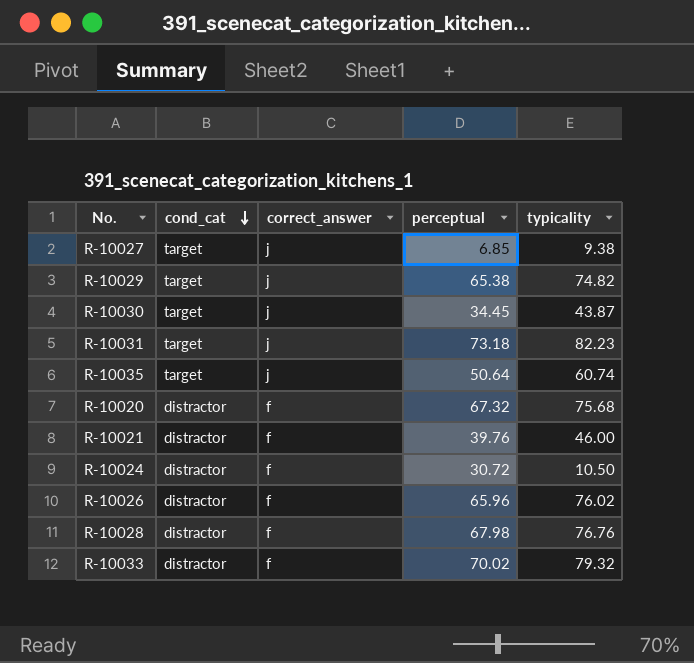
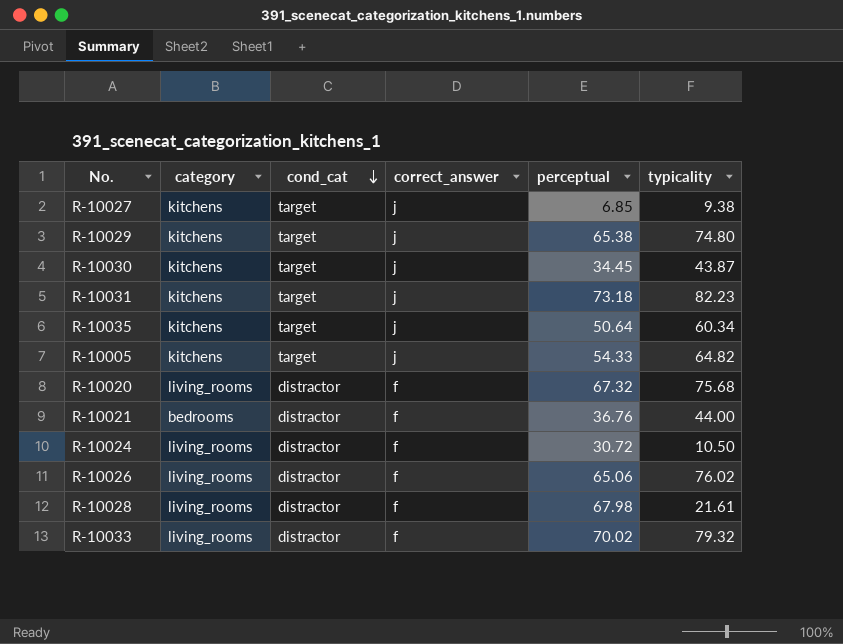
column category | position: none -> 2
R-10029 | typicality: 74.82 -> 74.80
R-10035 | typicality: 60.74 -> 60.34
row R-10005: none -> kitchens | target | j | 54.33 | 64.82
R-10021 | perceptual: 39.76 -> 36.76
R-10021 | typicality: 46.00 -> 44.00
R-10026 | perceptual: 65.96 -> 65.06
R-10028 | typicality: 76.76 -> 21.61

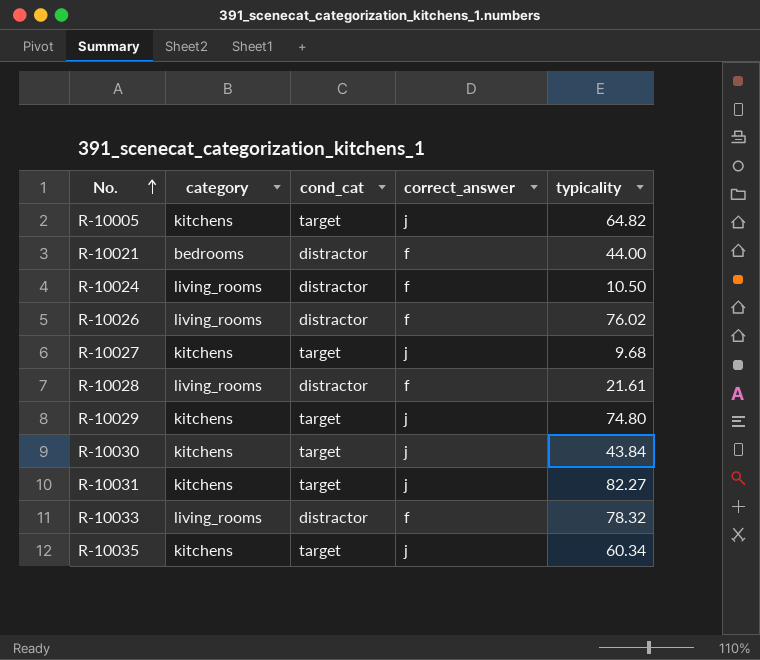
row order: cond_cat descending -> No. ascending
column perceptual | position: 5 -> none
row R-10020: living_rooms | distractor | f | 67.32 | 75.68 -> none
R-10027 | typicality: 9.38 -> 9.68
R-10030 | typicality: 43.87 -> 43.84
R-10031 | typicality: 82.23 -> 82.27
R-10033 | typicality: 79.32 -> 78.32

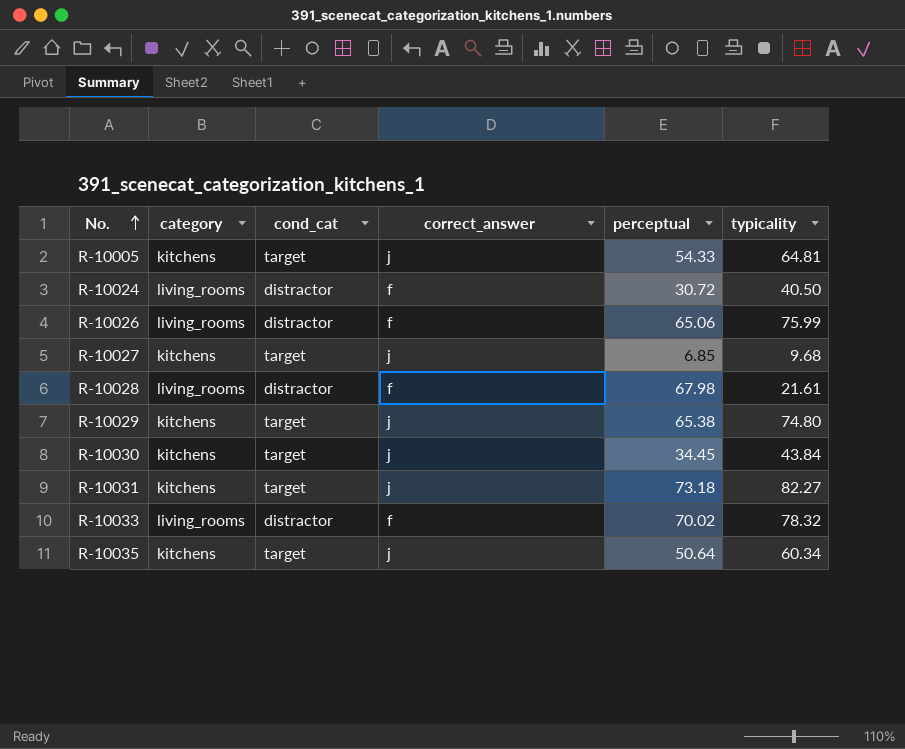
column perceptual | position: none -> 5
row R-10021: bedrooms | distractor | f | 44.00 -> none
R-10005 | typicality: 64.82 -> 64.81
R-10024 | typicality: 10.50 -> 40.50
R-10026 | typicality: 76.02 -> 75.99

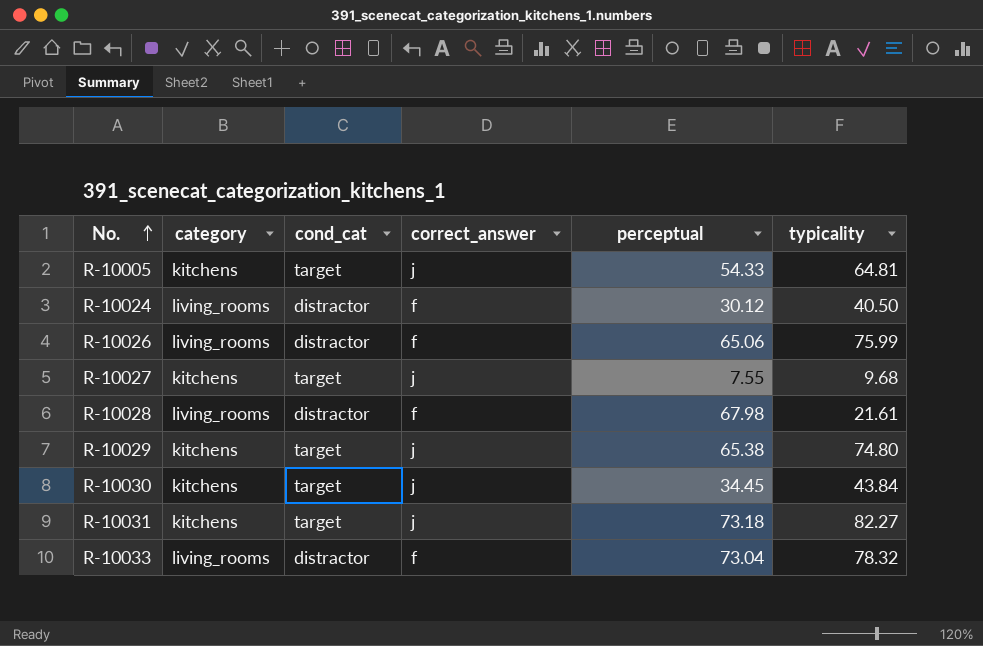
row R-10035: kitchens | target | j | 50.64 | 60.34 -> none
R-10024 | perceptual: 30.72 -> 30.12
R-10027 | perceptual: 6.85 -> 7.55
R-10033 | perceptual: 70.02 -> 73.04

